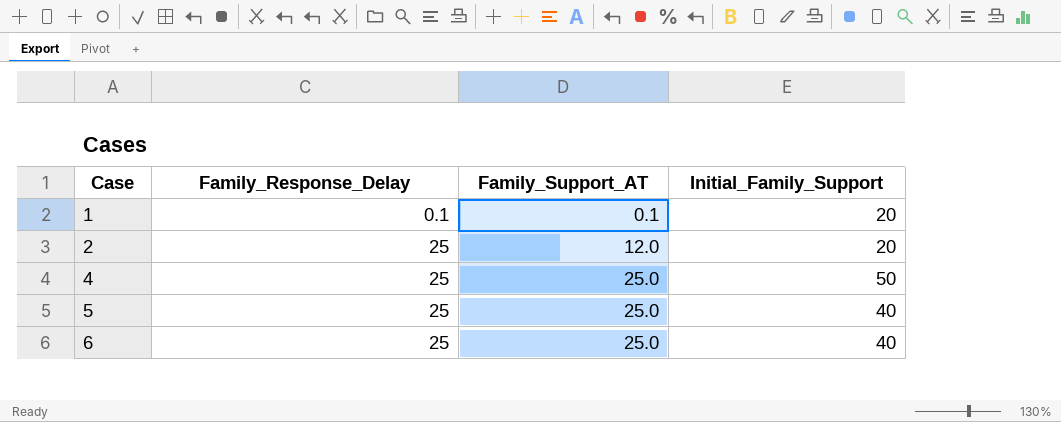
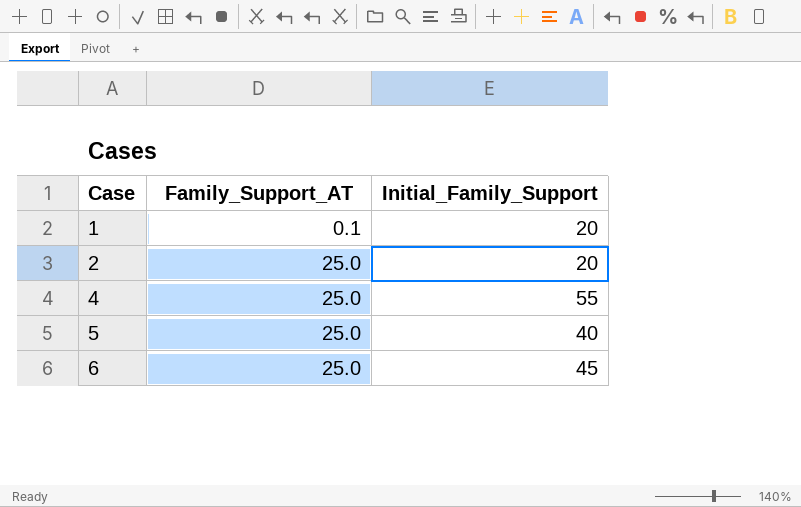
column Family_Response_Delay | position: 2 -> none
2 | Family_Support_AT: 12.0 -> 25.0
4 | Initial_Family_Support: 50 -> 55
6 | Initial_Family_Support: 40 -> 45

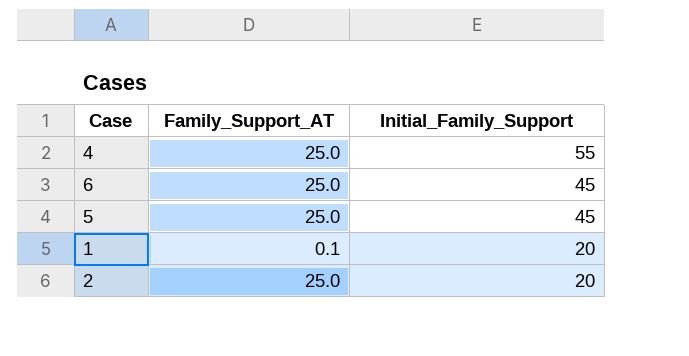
row order: Case ascending -> Initial_Family_Support descending
5 | Initial_Family_Support: 40 -> 45

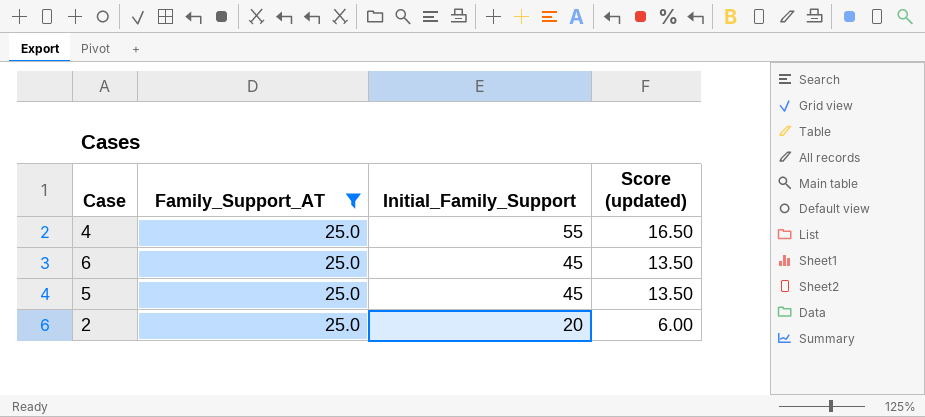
filter: none -> Family_Support_AT = 25.0
column Score (updated) | formula: none -> [Initial_Family_Support] * 0.3

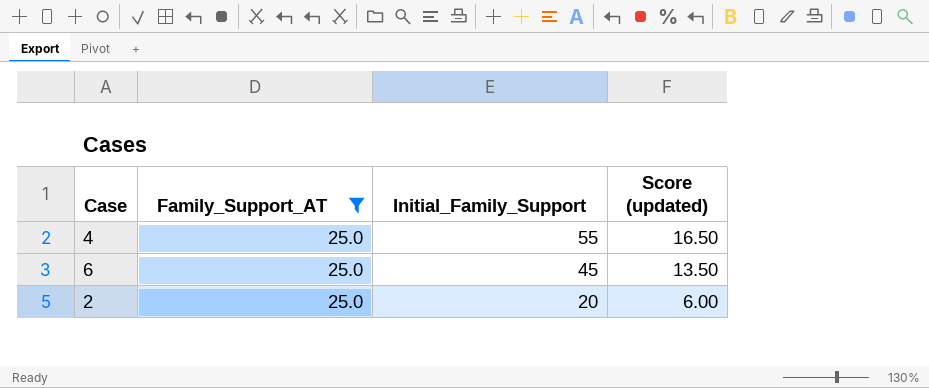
row 5: 25.0 | 45 | 13.50 -> none

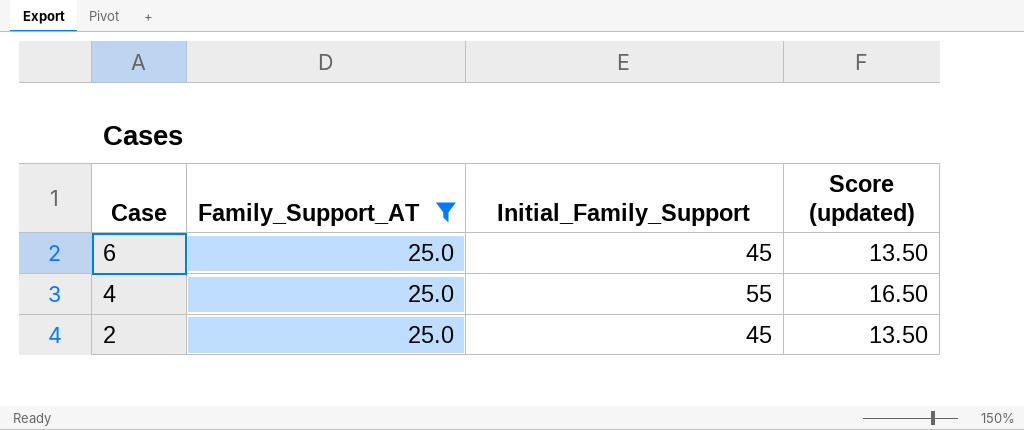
row order: Initial_Family_Support descending -> Case descending
2 | Initial_Family_Support: 20 -> 45
2 | Score (updated): 6.00 -> 13.50

